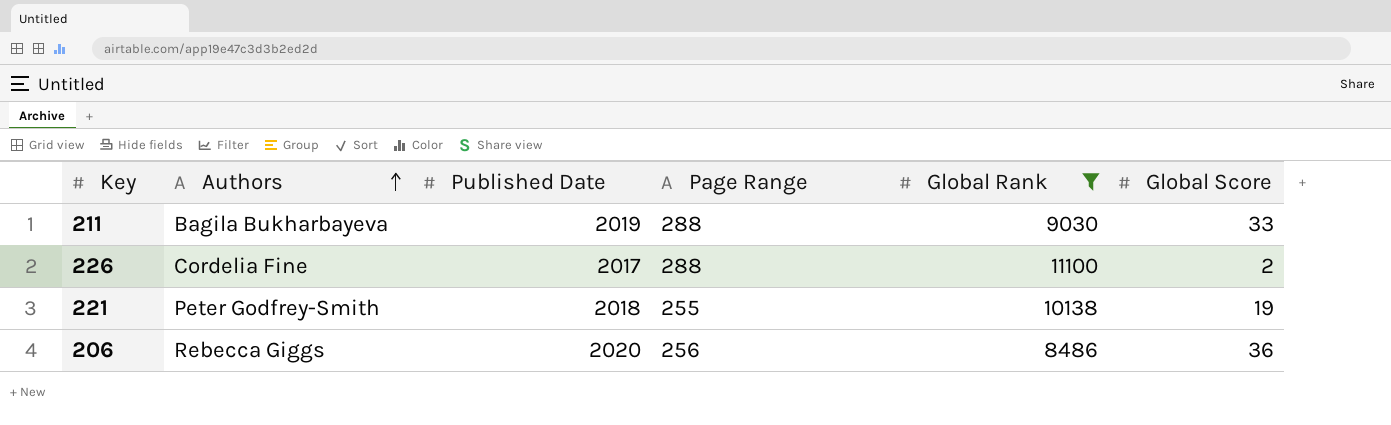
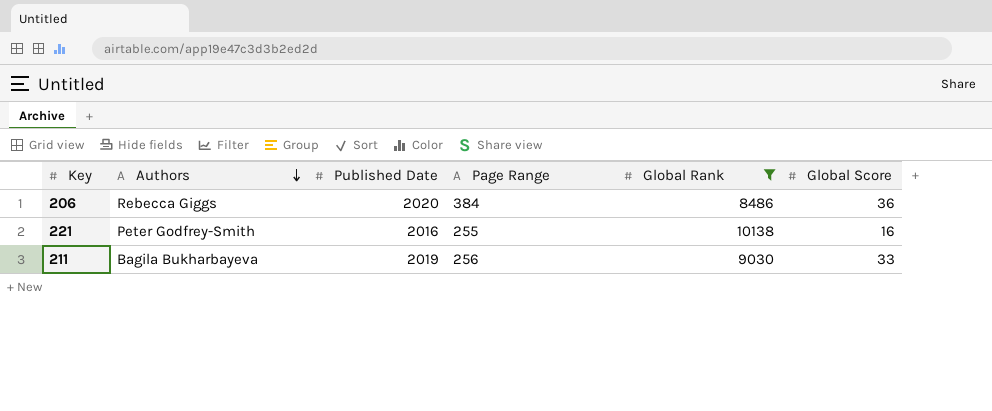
row order: Authors ascending -> Authors descending
row 226: Cordelia Fine | 2017 | 288 | 11100 | 2 -> none
206 | Page Range: 256 -> 384
221 | Published Date: 2018 -> 2016
221 | Global Score: 19 -> 16
211 | Page Range: 288 -> 256

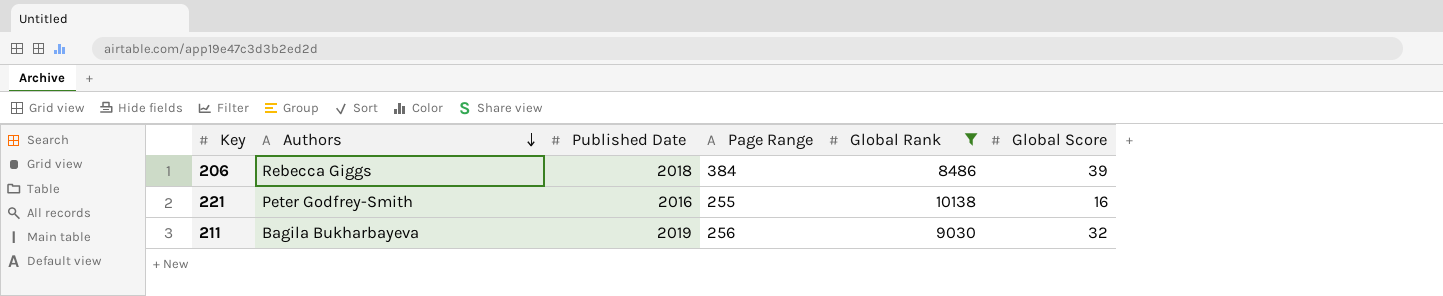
206 | Published Date: 2020 -> 2018
206 | Global Score: 36 -> 39
211 | Global Score: 33 -> 32

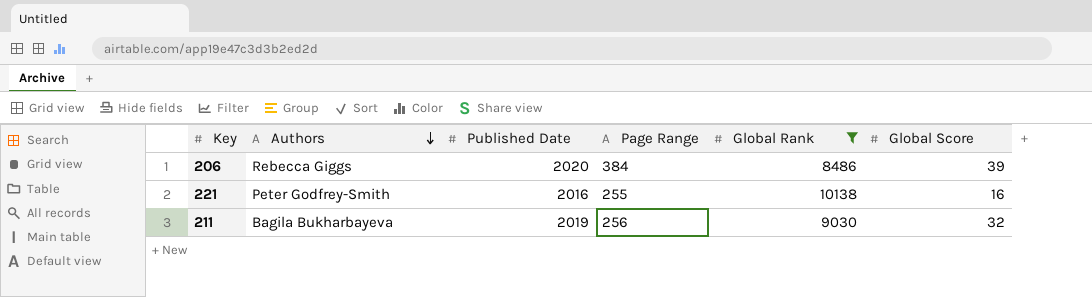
206 | Published Date: 2018 -> 2020

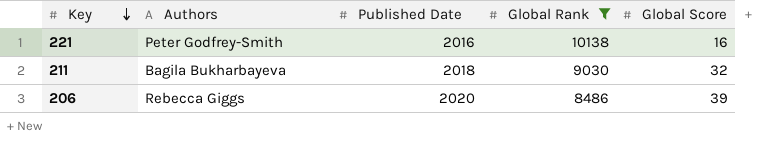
row order: Authors descending -> Key descending
column Page Range | position: 4 -> none
211 | Published Date: 2019 -> 2018

